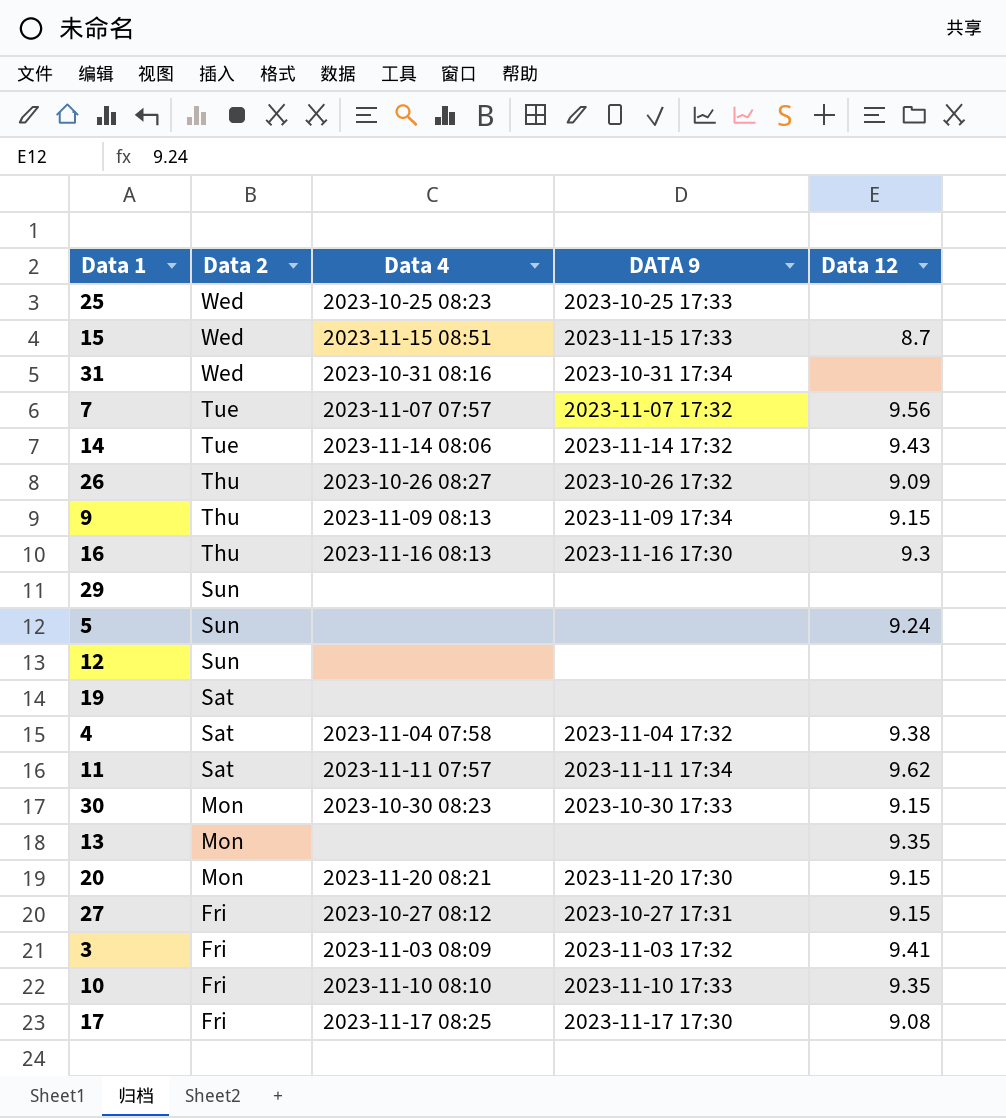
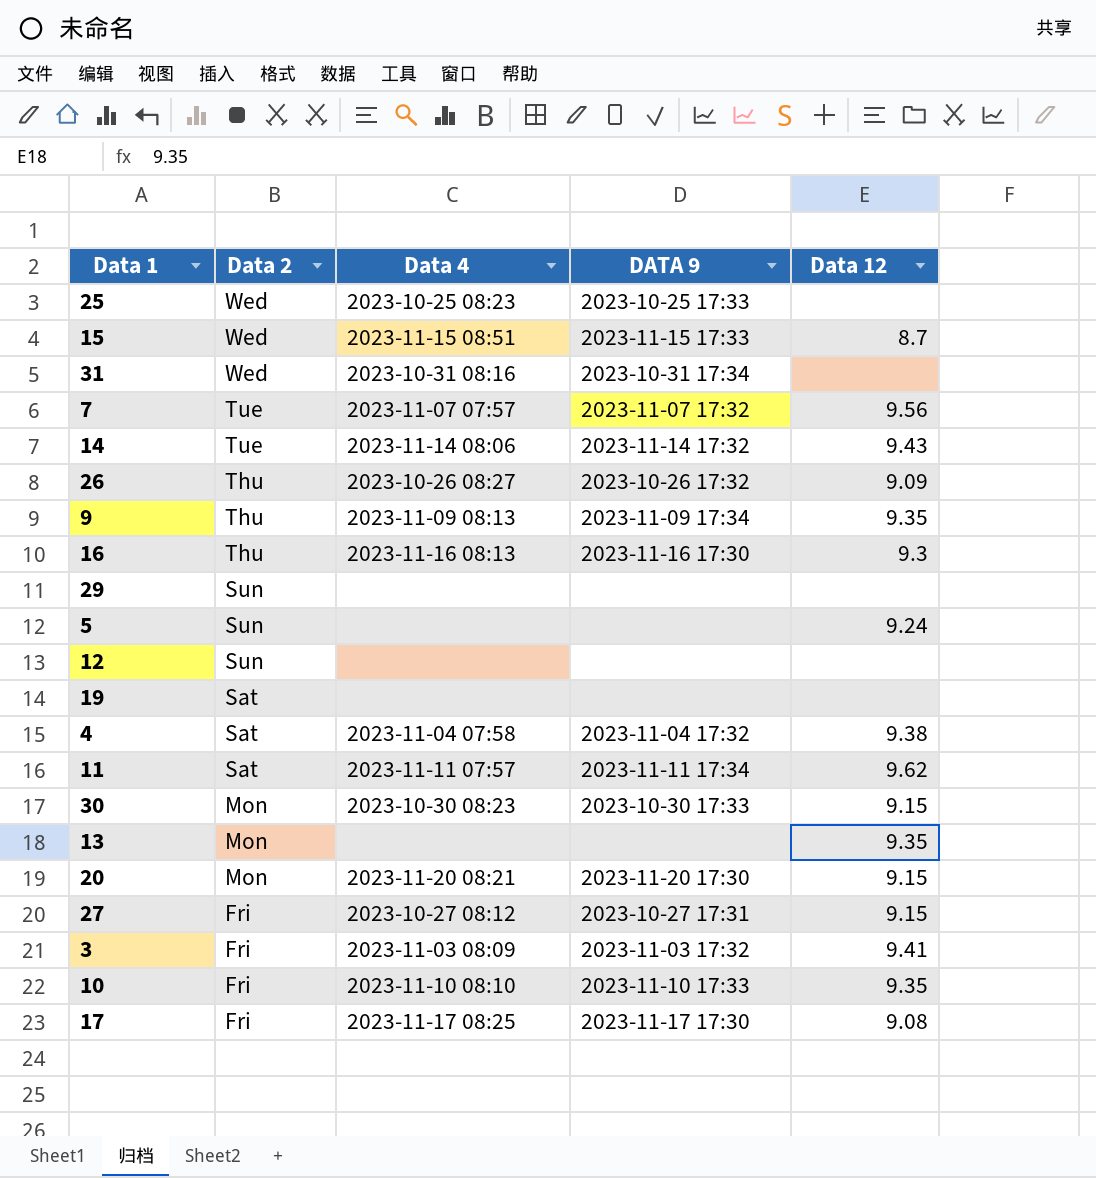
9 | Data 12: 9.15 -> 9.35

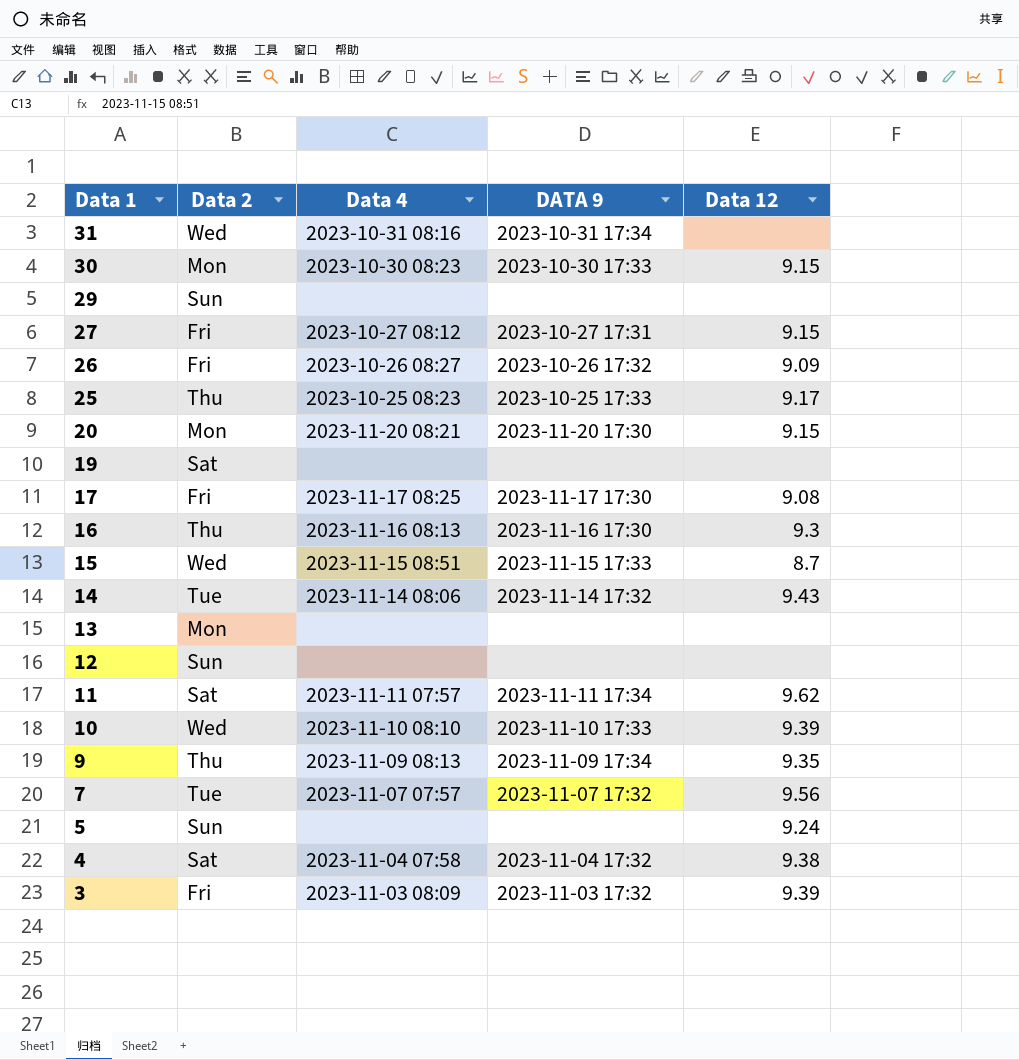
row order: Data 2 descending -> Data 1 descending
26 | Data 2: Thu -> Fri
25 | Data 2: Wed -> Thu
25 | Data 12: none -> 9.17
13 | Data 12: 9.35 -> none
10 | Data 2: Fri -> Wed
10 | Data 12: 9.35 -> 9.39
3 | Data 12: 9.41 -> 9.39

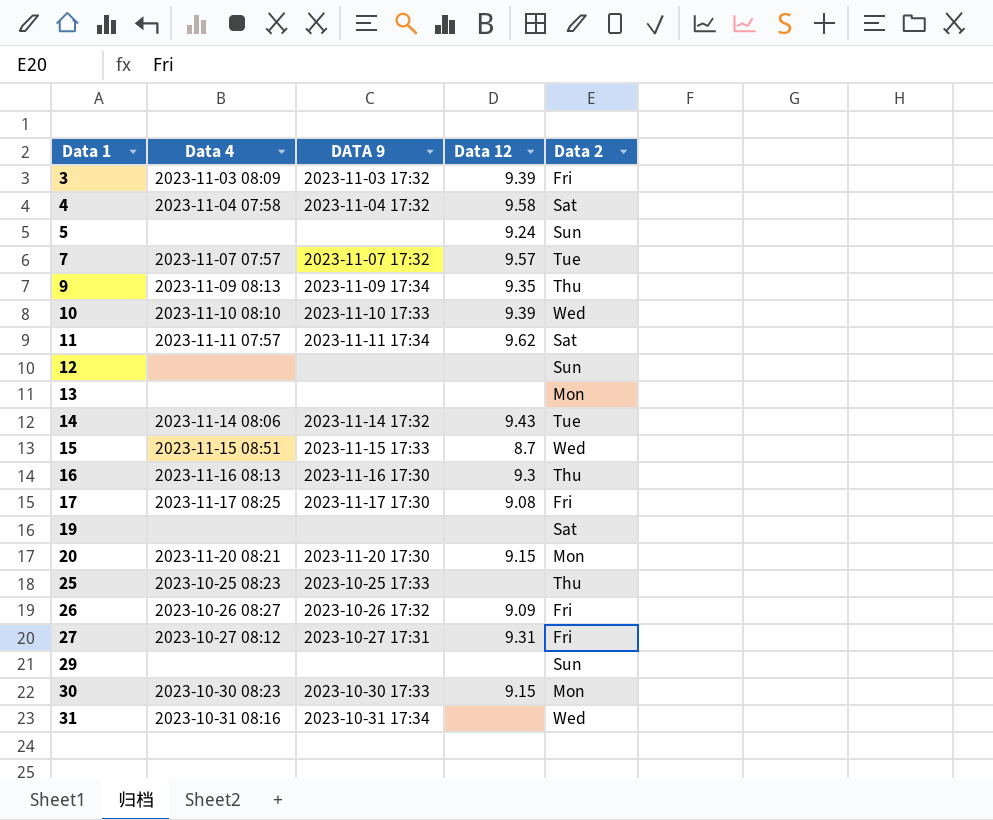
row order: Data 1 descending -> Data 1 ascending
column Data 2 | position: 2 -> 5
4 | Data 12: 9.38 -> 9.58
7 | Data 12: 9.56 -> 9.57
25 | Data 12: 9.17 -> none
27 | Data 12: 9.15 -> 9.31

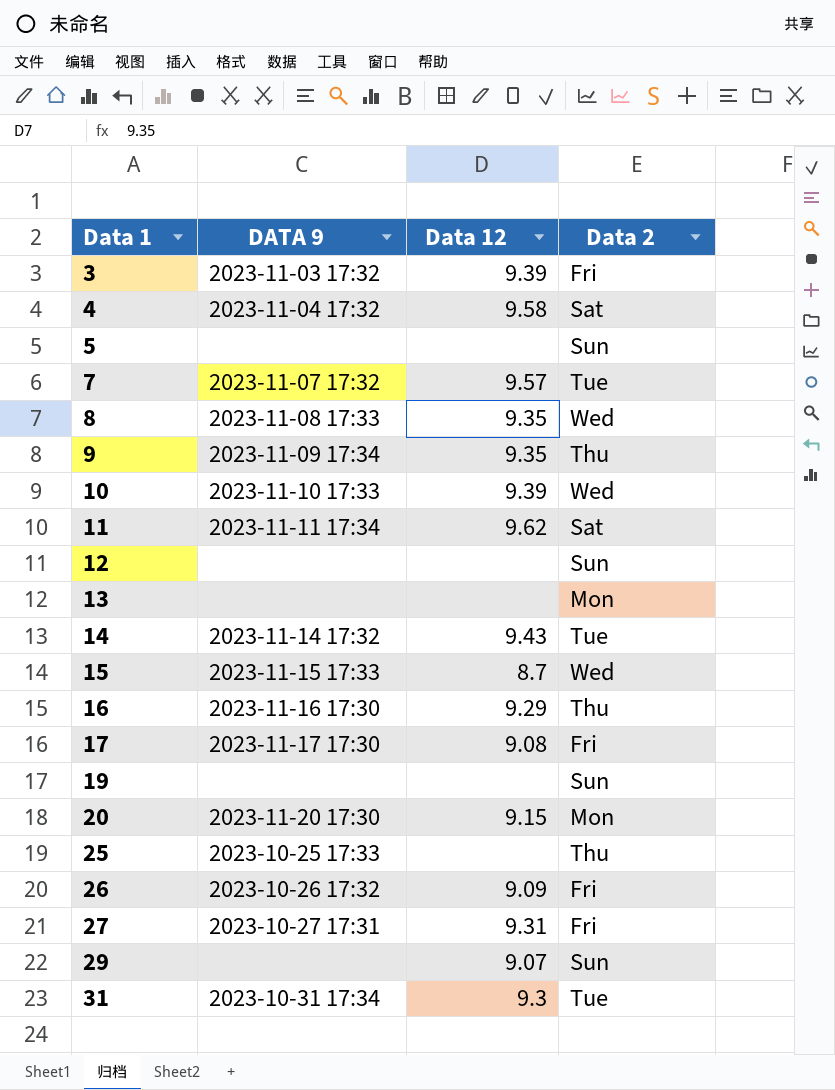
column Data 4 | position: 2 -> none
row 30: 2023-10-30 08:23 | 2023-10-30 17:33 | 9.15 | Mon -> none
5 | Data 12: 9.24 -> none
row 8: none -> 2023-11-08 17:33 | 9.35 | Wed
16 | Data 12: 9.3 -> 9.29
19 | Data 2: Sat -> Sun
29 | Data 12: none -> 9.07
31 | Data 12: none -> 9.3
31 | Data 2: Wed -> Tue

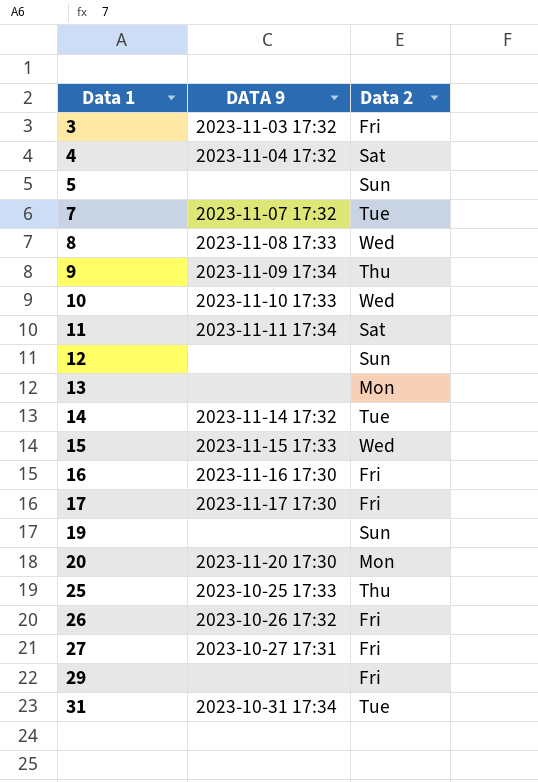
column Data 12 | position: 3 -> none
16 | Data 2: Thu -> Fri
29 | Data 2: Sun -> Fri

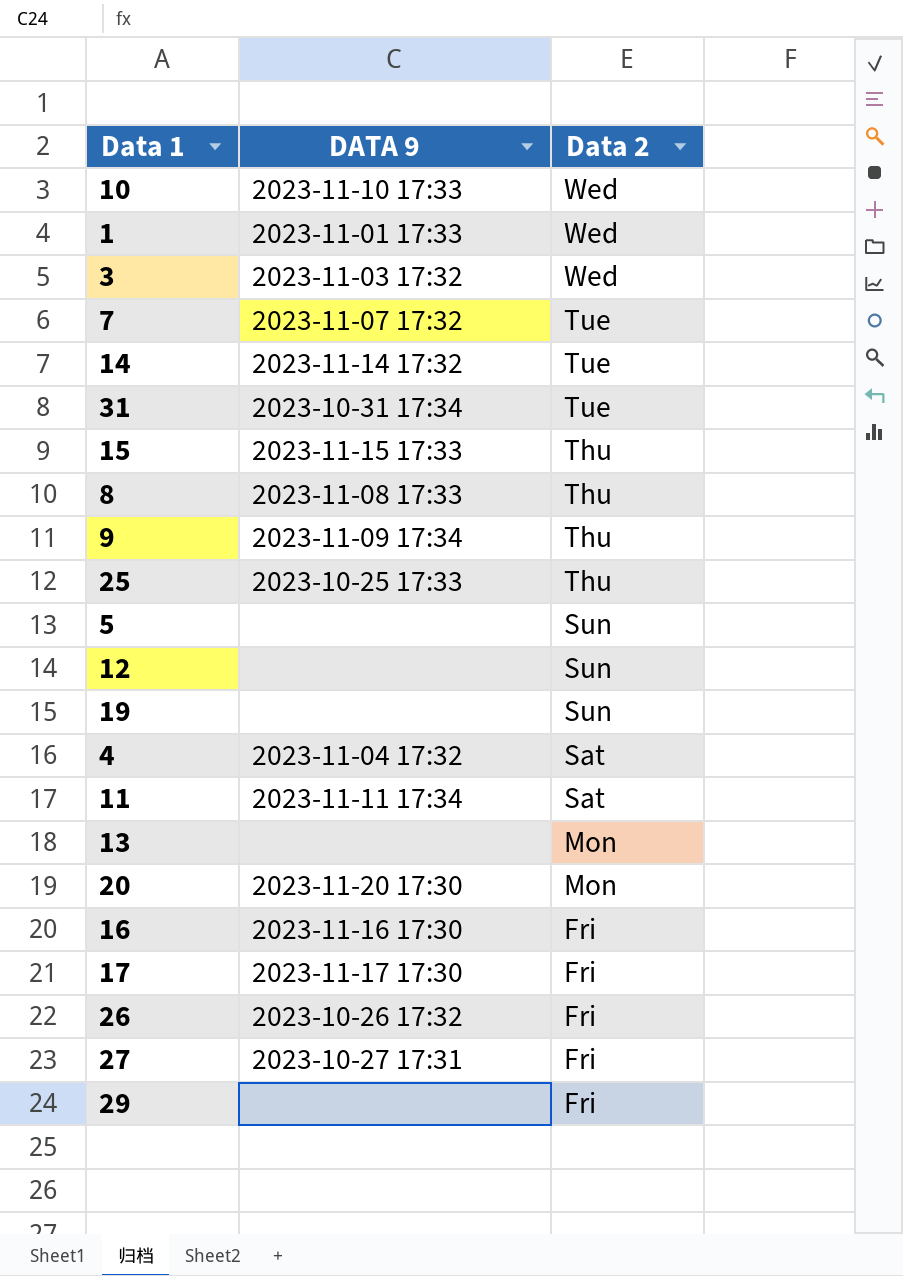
row order: Data 1 ascending -> Data 2 descending
row 1: none -> 2023-11-01 17:33 | Wed
3 | Data 2: Fri -> Wed
15 | Data 2: Wed -> Thu
8 | Data 2: Wed -> Thu

